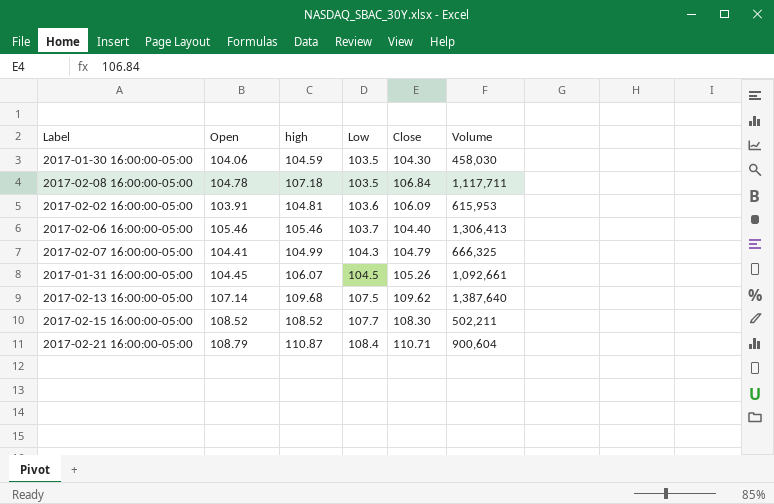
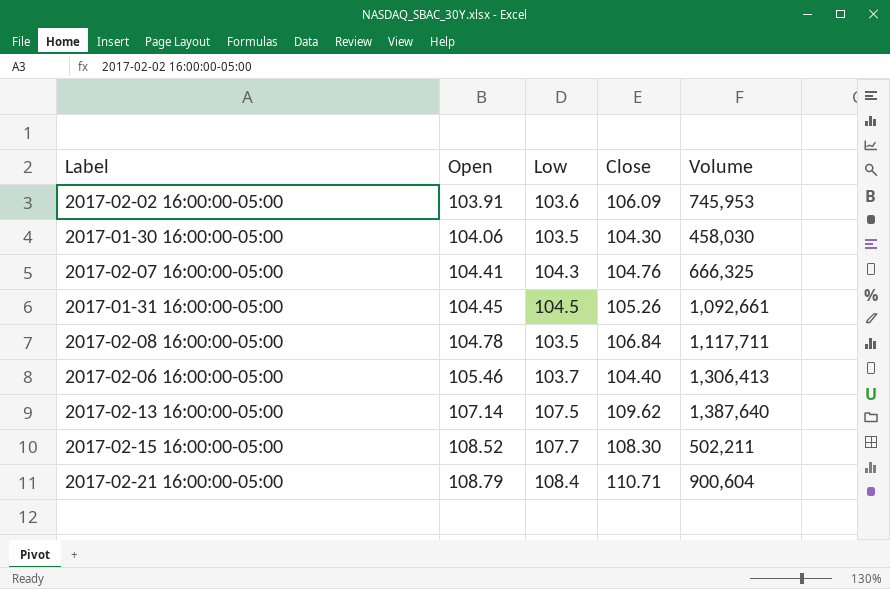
row order: Low ascending -> Open ascending
column high | position: 3 -> none
2017-02-02 16:00:00-05:00 | Volume: 615,953 -> 745,953
2017-02-07 16:00:00-05:00 | Close: 104.79 -> 104.76

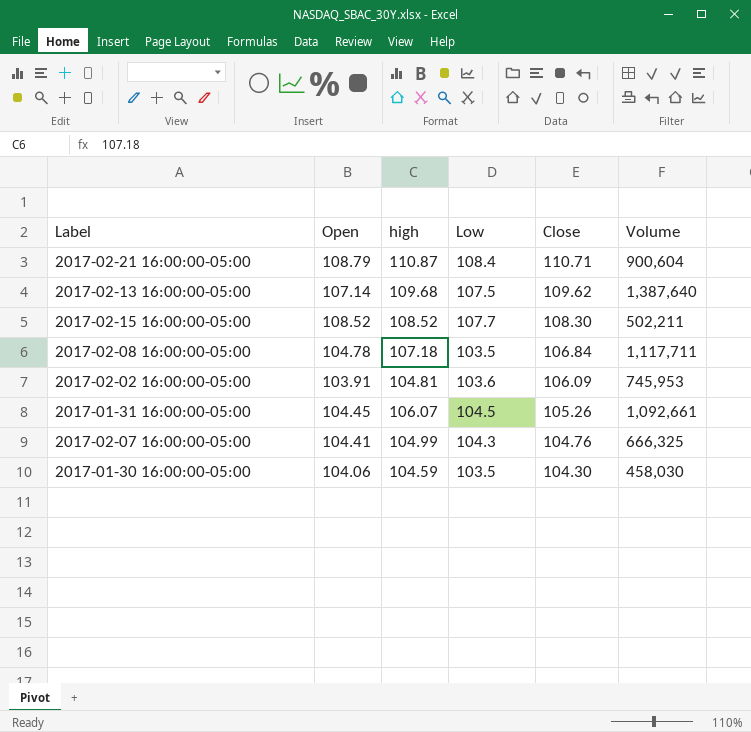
row order: Open ascending -> Close descending
column high | position: none -> 3
row 2017-02-06 16:00:00-05:00: 105.46 | 103.7 | 104.40 | 1,306,413 -> none

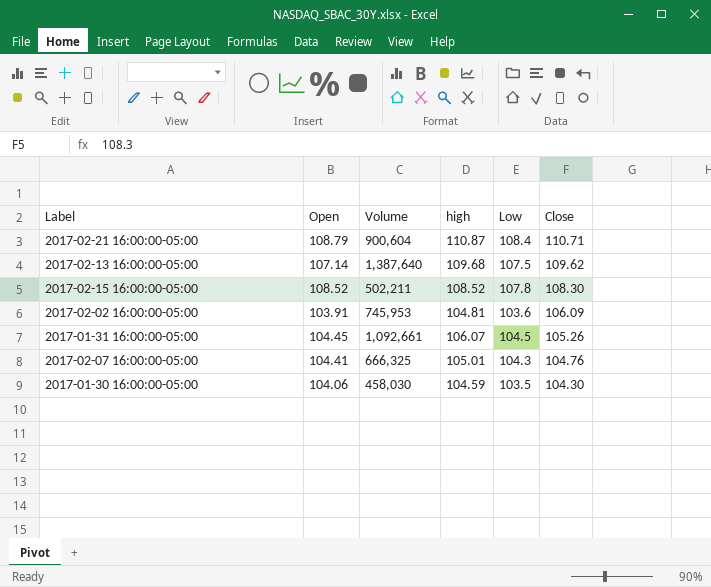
column Volume | position: 6 -> 3
row 2017-02-08 16:00:00-05:00: 104.78 | 107.18 | 103.5 | 106.84 | 1,117,711 -> none
2017-02-15 16:00:00-05:00 | Low: 107.7 -> 107.8
2017-02-07 16:00:00-05:00 | high: 104.99 -> 105.01

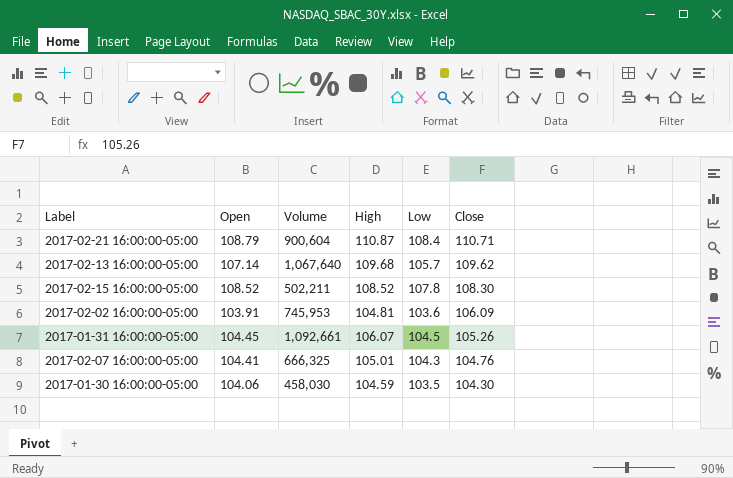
column name: high -> High
2017-02-13 16:00:00-05:00 | Volume: 1,387,640 -> 1,067,640
2017-02-13 16:00:00-05:00 | Low: 107.5 -> 105.7

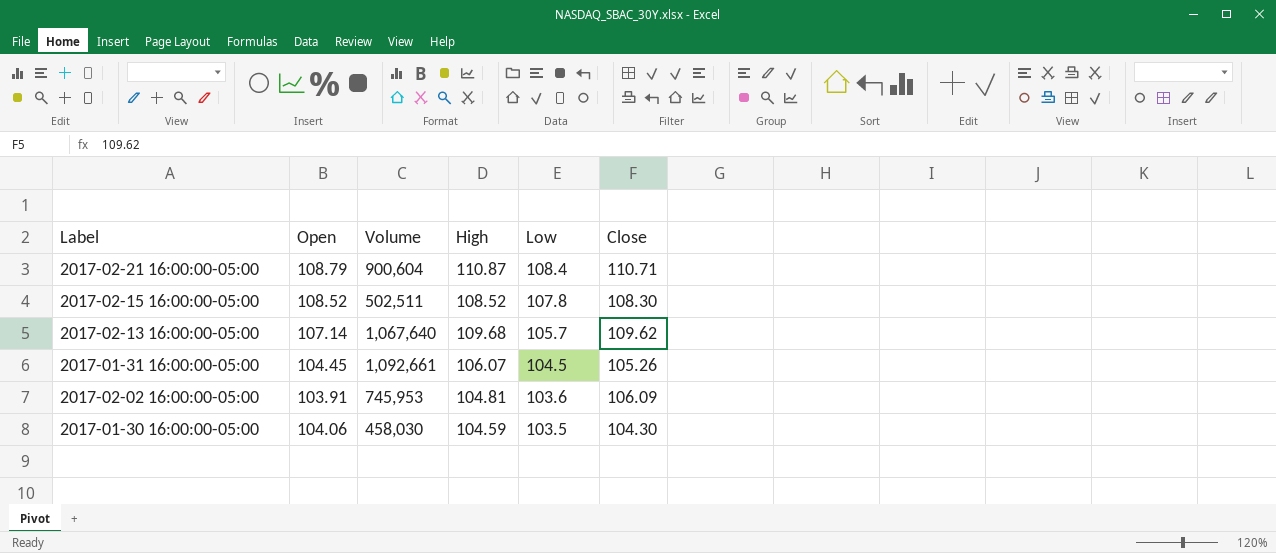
row order: Close descending -> Low descending
row 2017-02-07 16:00:00-05:00: 104.41 | 666,325 | 105.01 | 104.3 | 104.76 -> none
2017-02-15 16:00:00-05:00 | Volume: 502,211 -> 502,511

